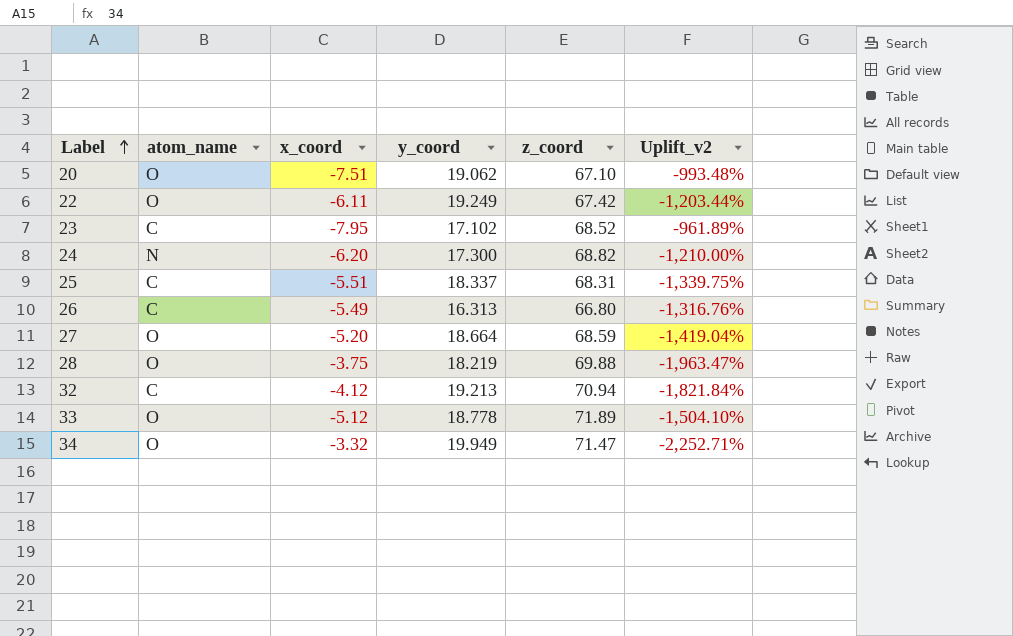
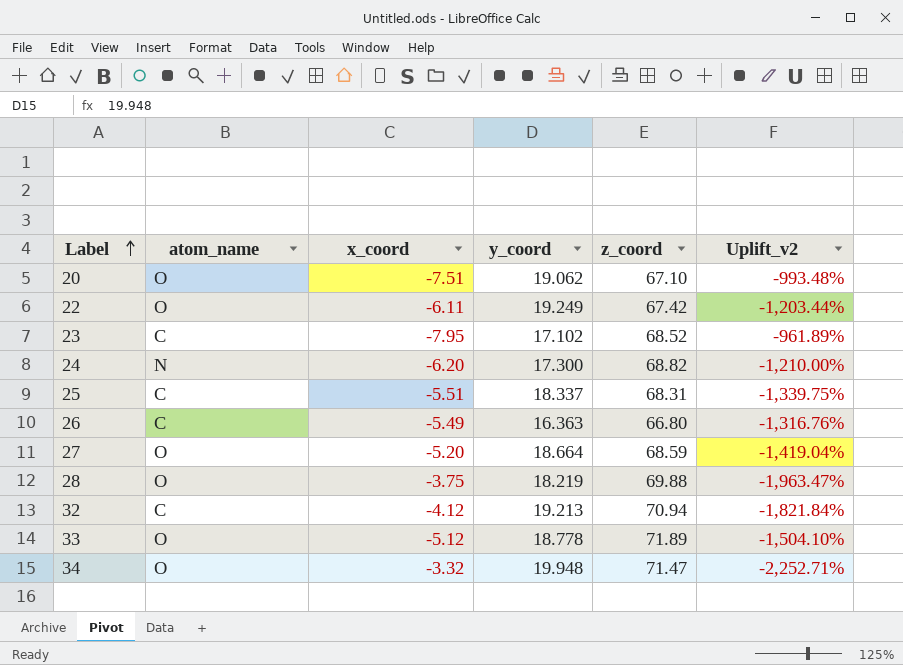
26 | y_coord: 16.313 -> 16.363
34 | y_coord: 19.949 -> 19.948

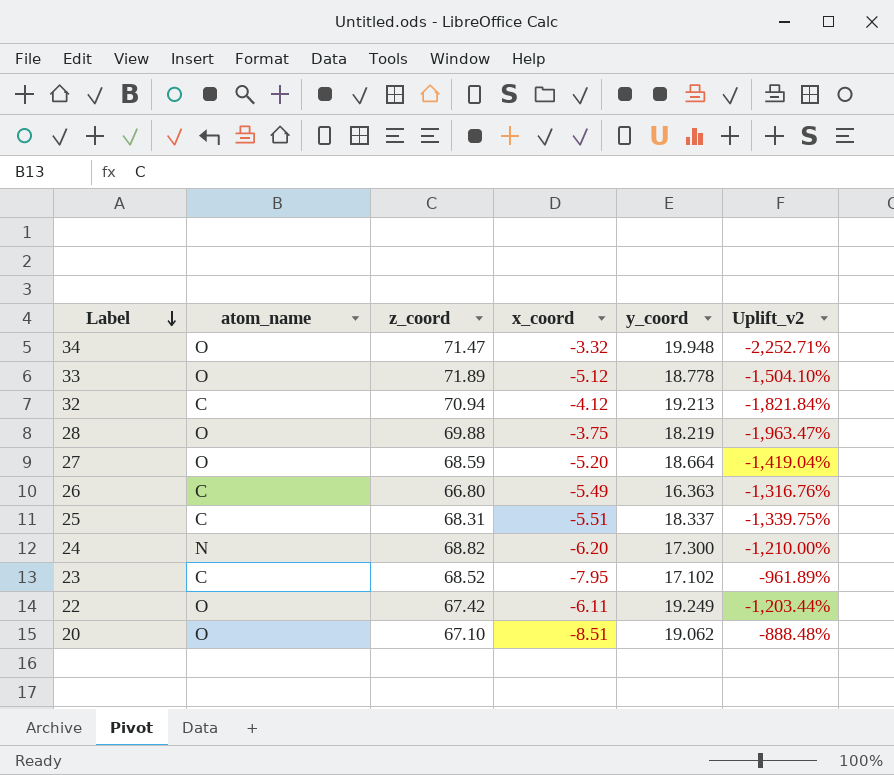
row order: Label ascending -> Label descending
column z_coord | position: 5 -> 3
20 | x_coord: -7.51 -> -8.51
20 | Uplift_v2: -993.48% -> -888.48%

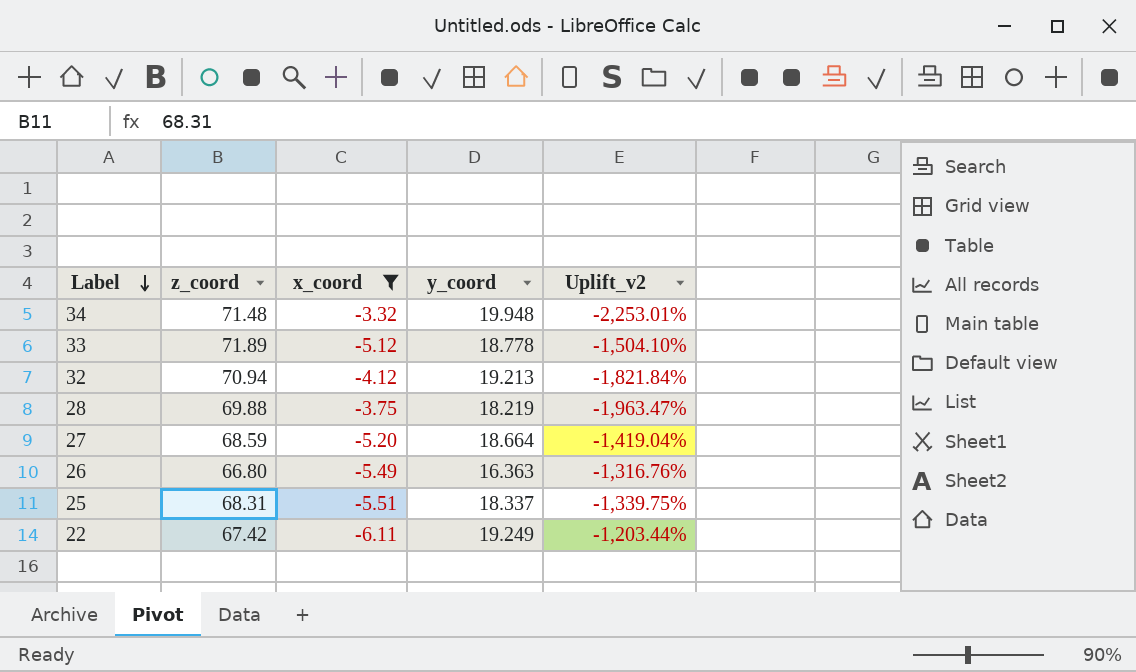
filter: none -> x_coord >= -6.11
column atom_name | position: 2 -> none
34 | z_coord: 71.47 -> 71.48
34 | Uplift_v2: -2,252.71% -> -2,253.01%

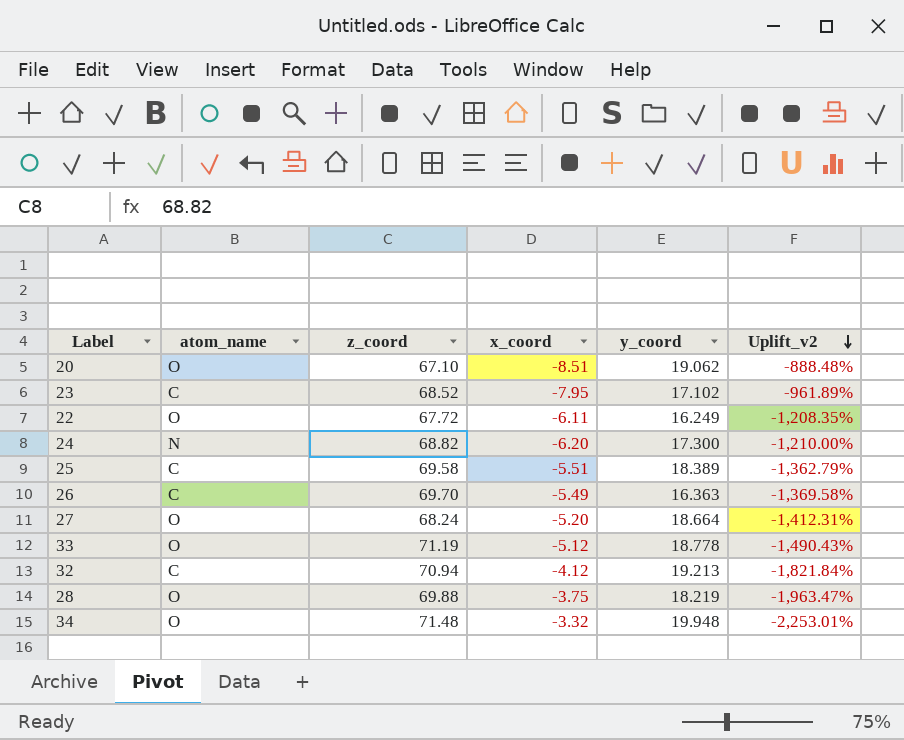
filter: x_coord >= -6.11 -> none
row order: Label descending -> Uplift_v2 descending
column atom_name | position: none -> 2
22 | z_coord: 67.42 -> 67.72
22 | y_coord: 19.249 -> 16.249
22 | Uplift_v2: -1,203.44% -> -1,208.35%
25 | z_coord: 68.31 -> 69.58
25 | y_coord: 18.337 -> 18.389
25 | Uplift_v2: -1,339.75% -> -1,362.79%
26 | z_coord: 66.80 -> 69.70
26 | Uplift_v2: -1,316.76% -> -1,369.58%
27 | z_coord: 68.59 -> 68.24
27 | Uplift_v2: -1,419.04% -> -1,412.31%
33 | z_coord: 71.89 -> 71.19
33 | Uplift_v2: -1,504.10% -> -1,490.43%

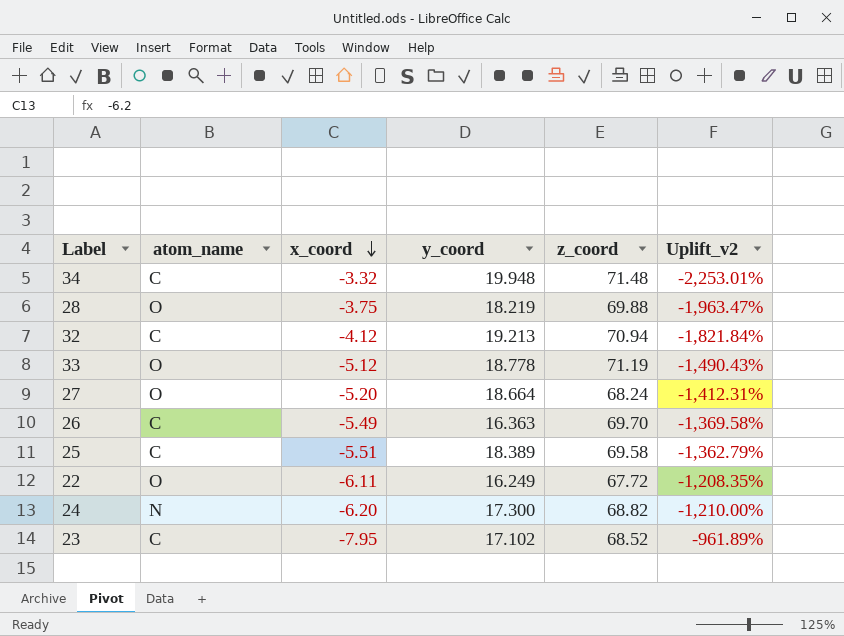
row order: Uplift_v2 descending -> x_coord descending
column z_coord | position: 3 -> 5
row 20: O | 67.10 | -8.51 | 19.062 | -888.48% -> none
34 | atom_name: O -> C

